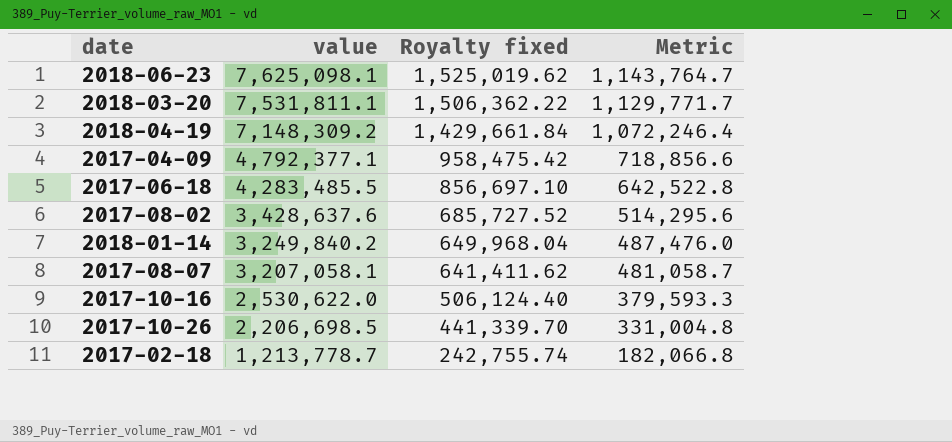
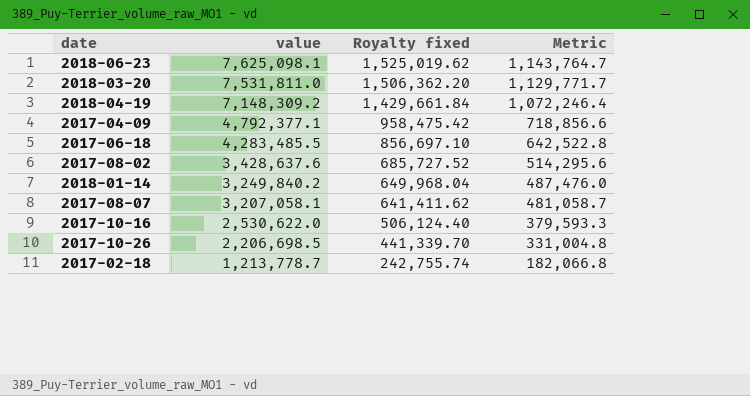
2018-03-20 | value: 7,531,811.1 -> 7,531,811.0
2018-03-20 | Royalty fixed: 1,506,362.22 -> 1,506,362.20

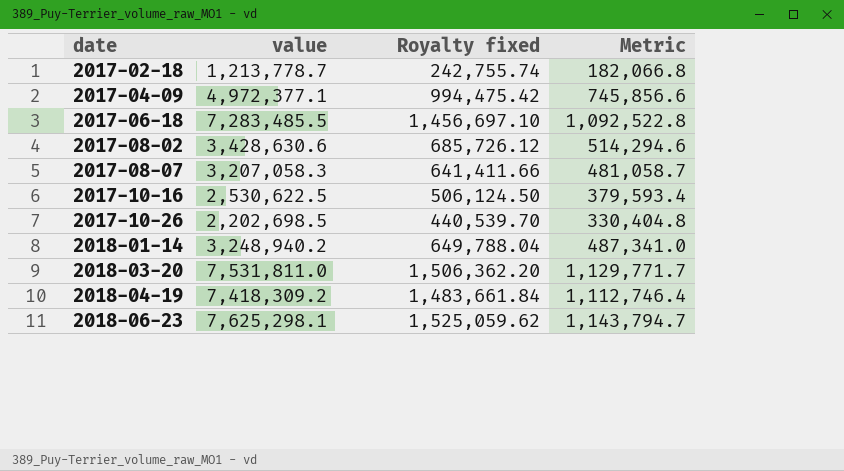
row order: value descending -> date ascending
2017-04-09 | value: 4,792,377.1 -> 4,972,377.1
2017-04-09 | Royalty fixed: 958,475.42 -> 994,475.42
2017-04-09 | Metric: 718,856.6 -> 745,856.6
2017-06-18 | value: 4,283,485.5 -> 7,283,485.5
2017-06-18 | Royalty fixed: 856,697.10 -> 1,456,697.10
2017-06-18 | Metric: 642,522.8 -> 1,092,522.8
2017-08-02 | value: 3,428,637.6 -> 3,428,630.6
2017-08-02 | Royalty fixed: 685,727.52 -> 685,726.12
2017-08-02 | Metric: 514,295.6 -> 514,294.6
2017-08-07 | value: 3,207,058.1 -> 3,207,058.3
2017-08-07 | Royalty fixed: 641,411.62 -> 641,411.66
2017-10-16 | value: 2,530,622.0 -> 2,530,622.5
2017-10-16 | Royalty fixed: 506,124.40 -> 506,124.50
2017-10-16 | Metric: 379,593.3 -> 379,593.4
2017-10-26 | value: 2,206,698.5 -> 2,202,698.5
2017-10-26 | Royalty fixed: 441,339.70 -> 440,539.70
2017-10-26 | Metric: 331,004.8 -> 330,404.8
2018-01-14 | value: 3,249,840.2 -> 3,248,940.2
2018-01-14 | Royalty fixed: 649,968.04 -> 649,788.04
2018-01-14 | Metric: 487,476.0 -> 487,341.0
2018-04-19 | value: 7,148,309.2 -> 7,418,309.2
2018-04-19 | Royalty fixed: 1,429,661.84 -> 1,483,661.84
2018-04-19 | Metric: 1,072,246.4 -> 1,112,746.4
2018-06-23 | value: 7,625,098.1 -> 7,625,298.1
2018-06-23 | Royalty fixed: 1,525,019.62 -> 1,525,059.62
2018-06-23 | Metric: 1,143,764.7 -> 1,143,794.7

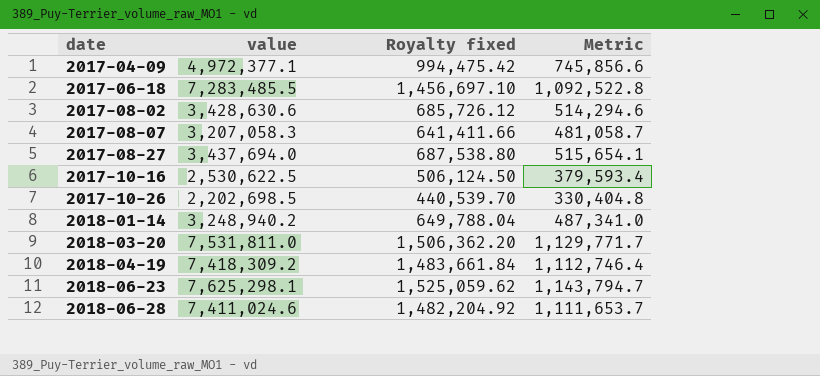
row 2017-02-18: 1,213,778.7 | 242,755.74 | 182,066.8 -> none
row 2017-08-27: none -> 3,437,694.0 | 687,538.80 | 515,654.1
row 2018-06-28: none -> 7,411,024.6 | 1,482,204.92 | 1,111,653.7

